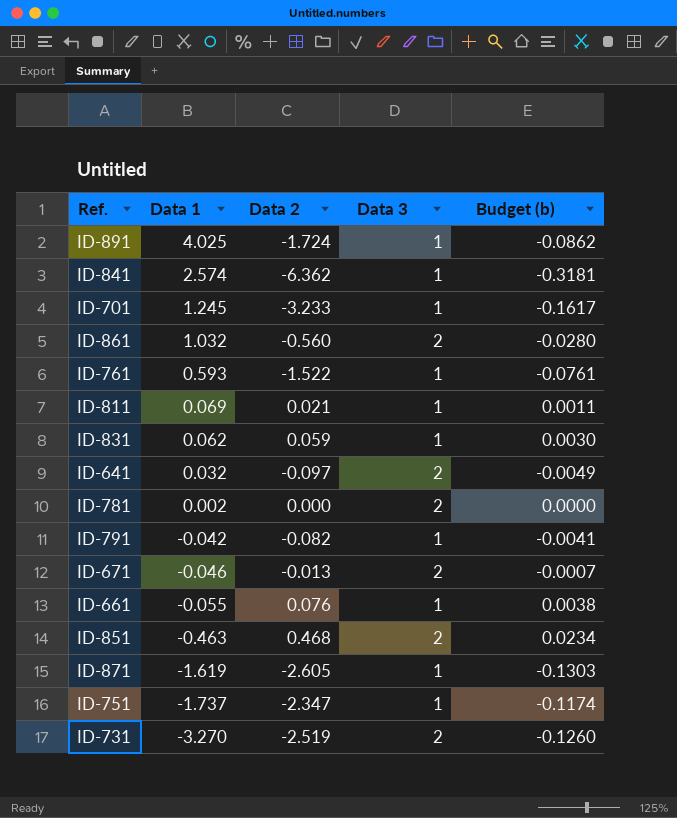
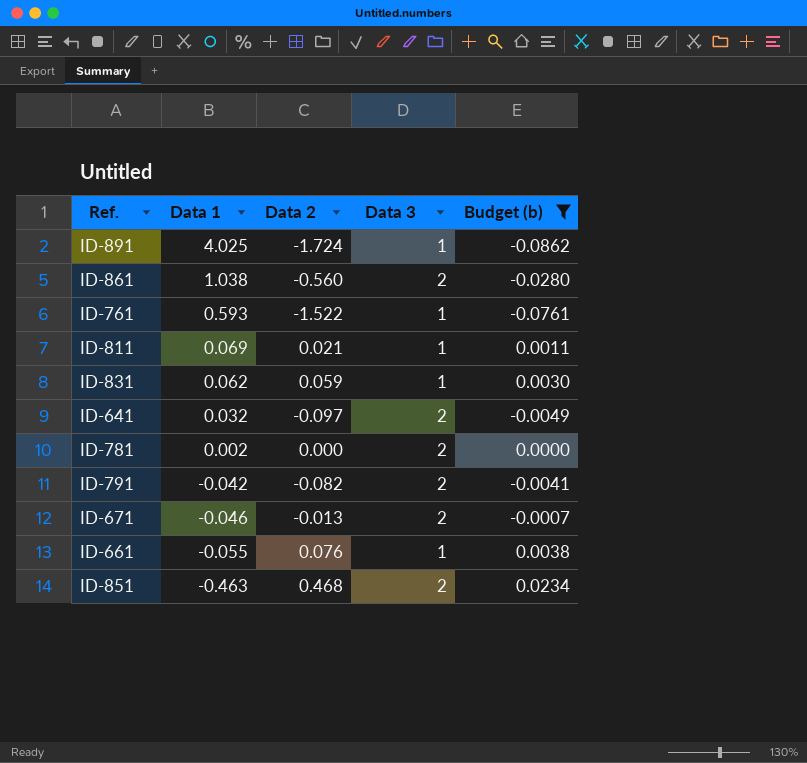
filter: none -> Budget (b) >= -0.0862
ID-861 | Data 1: 1.032 -> 1.038
ID-791 | Data 3: 1 -> 2

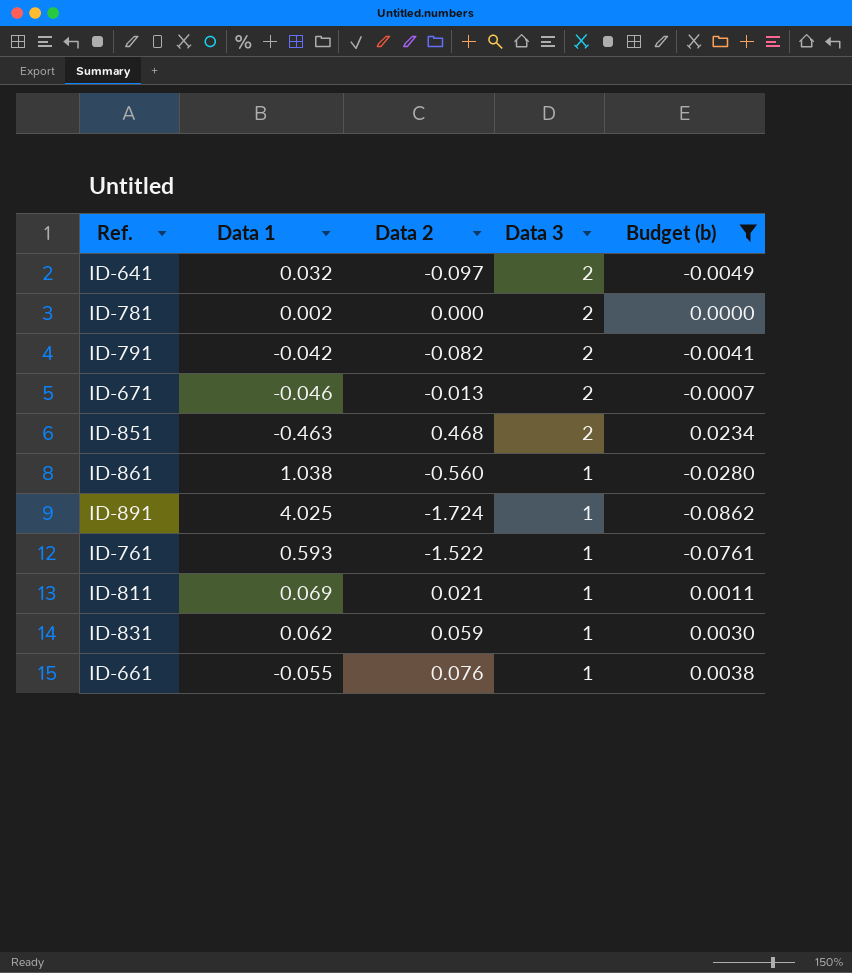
row order: Data 1 descending -> Data 3 descending
ID-861 | Data 3: 2 -> 1

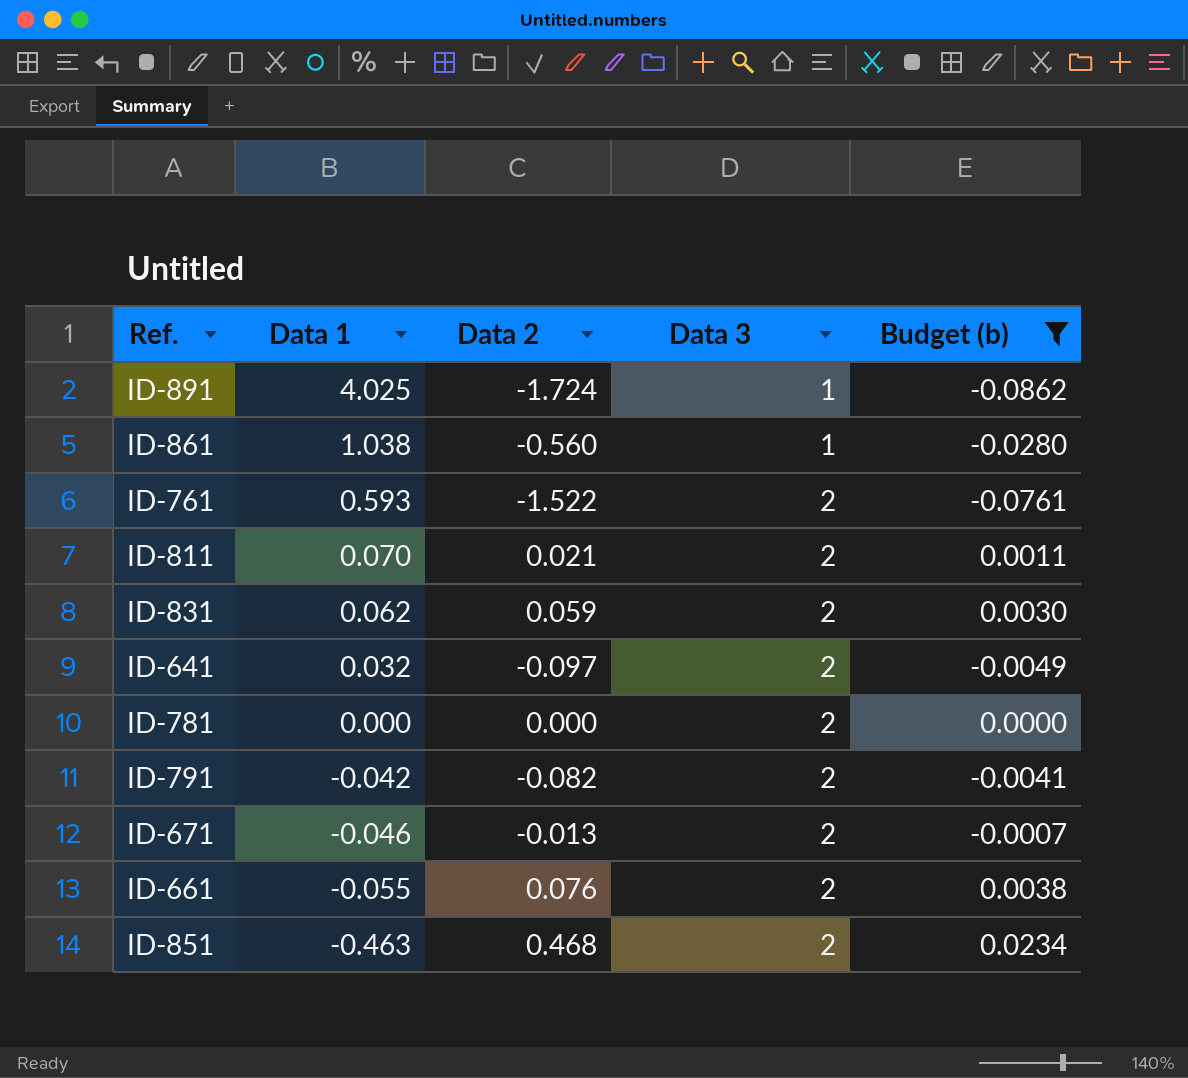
row order: Data 3 descending -> Data 1 descending
ID-761 | Data 3: 1 -> 2
ID-811 | Data 1: 0.069 -> 0.070
ID-811 | Data 3: 1 -> 2
ID-831 | Data 3: 1 -> 2
ID-781 | Data 1: 0.002 -> 0.000
ID-661 | Data 3: 1 -> 2

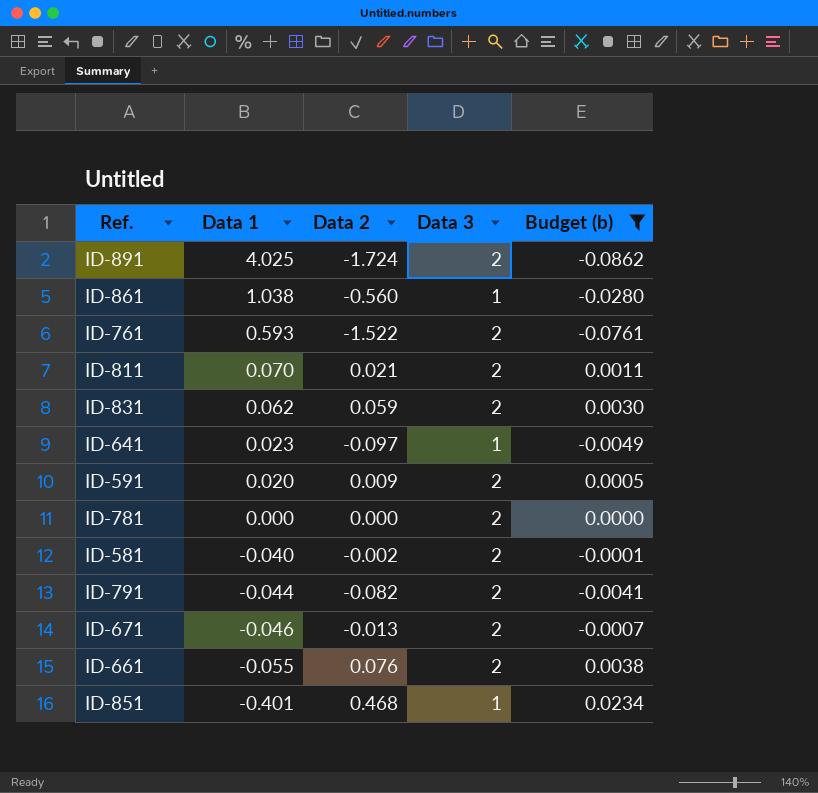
ID-891 | Data 3: 1 -> 2
ID-641 | Data 1: 0.032 -> 0.023
ID-641 | Data 3: 2 -> 1
row ID-591: none -> 0.020 | 0.009 | 2 | 0.0005
row ID-581: none -> -0.040 | -0.002 | 2 | -0.0001
ID-791 | Data 1: -0.042 -> -0.044
ID-851 | Data 1: -0.463 -> -0.401
ID-851 | Data 3: 2 -> 1

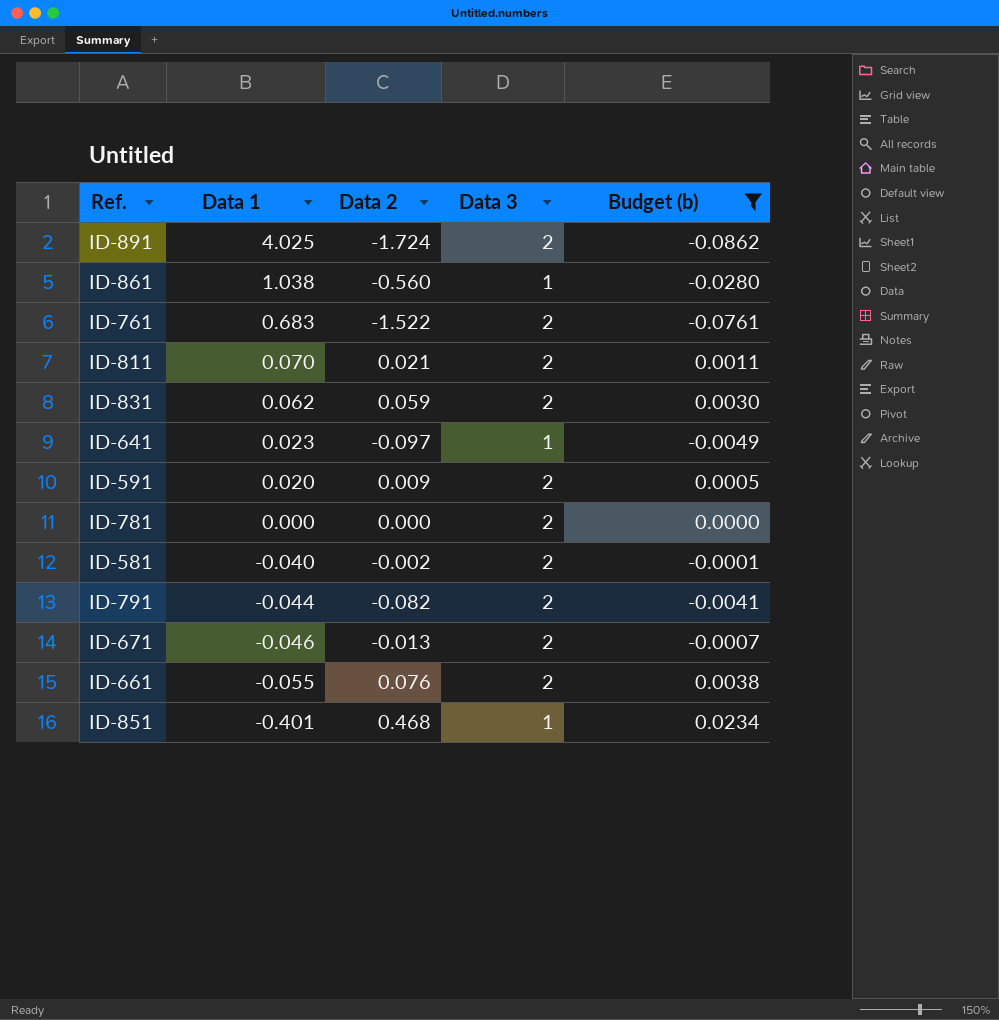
ID-761 | Data 1: 0.593 -> 0.683

